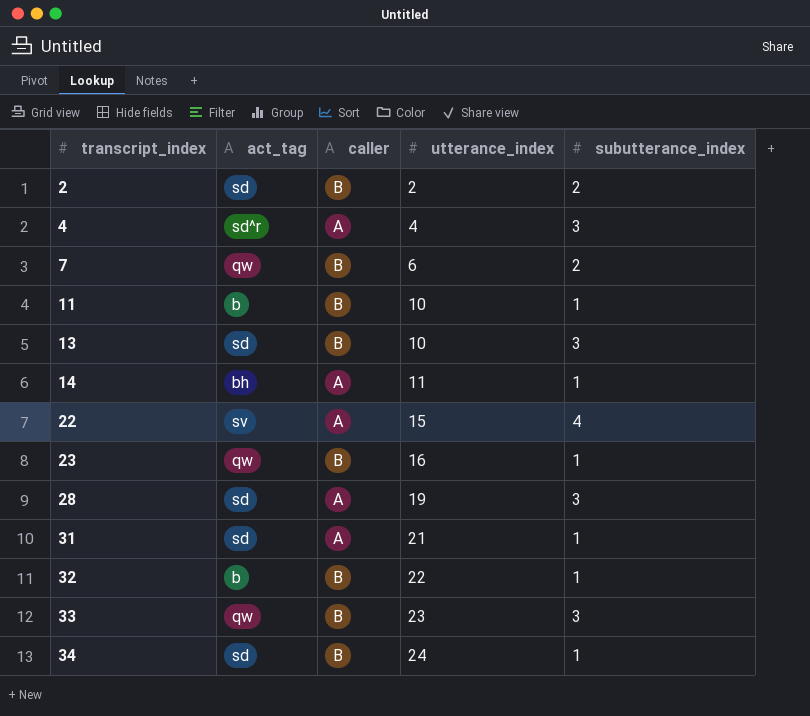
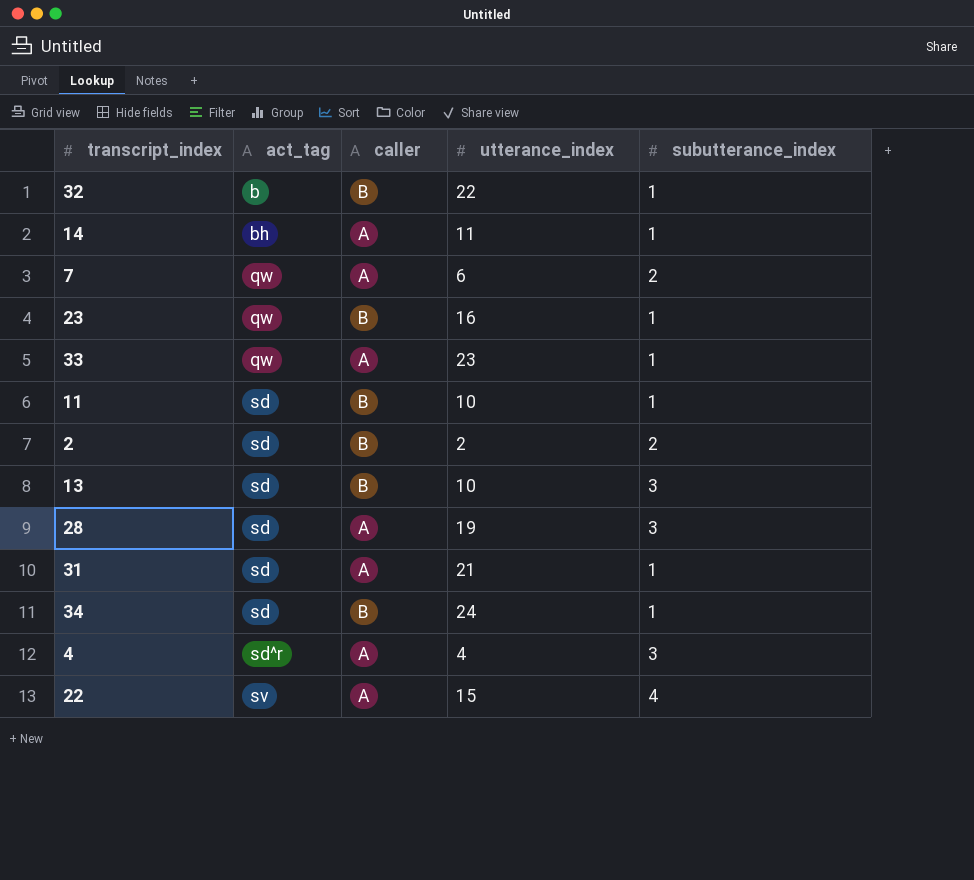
row order: transcript_index ascending -> act_tag ascending
7 | caller: B -> A
33 | caller: B -> A
33 | subutterance_index: 3 -> 1
11 | act_tag: b -> sd

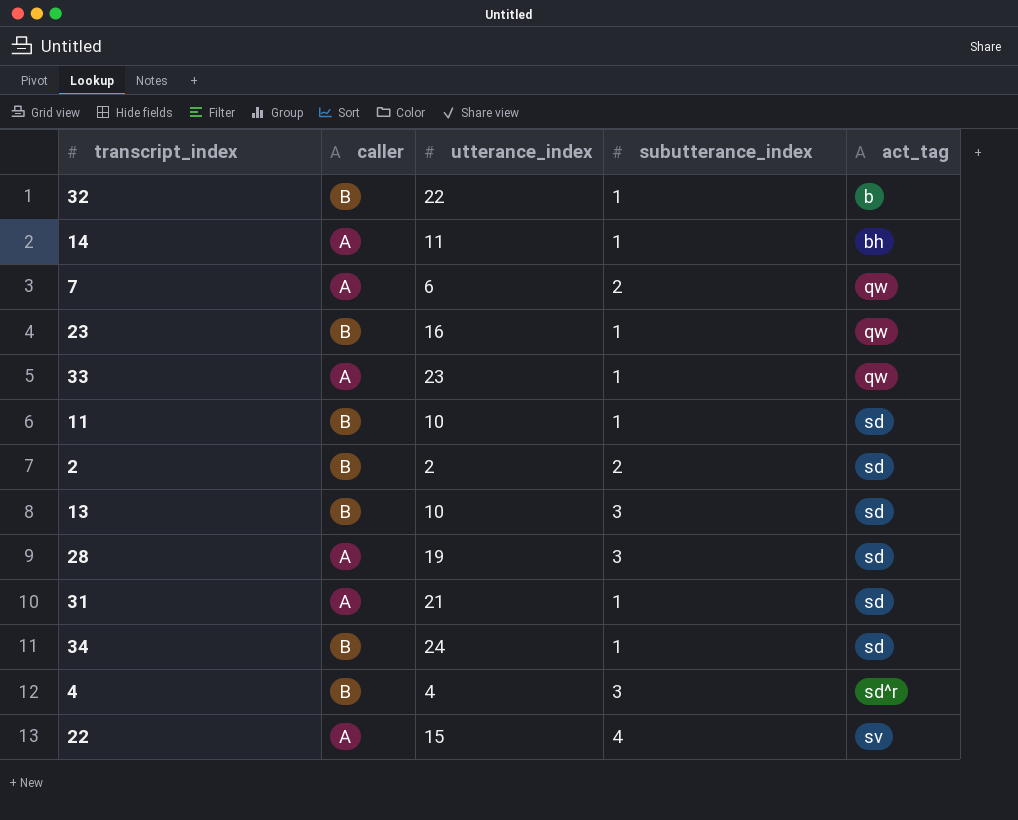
column act_tag | position: 2 -> 5
4 | caller: A -> B

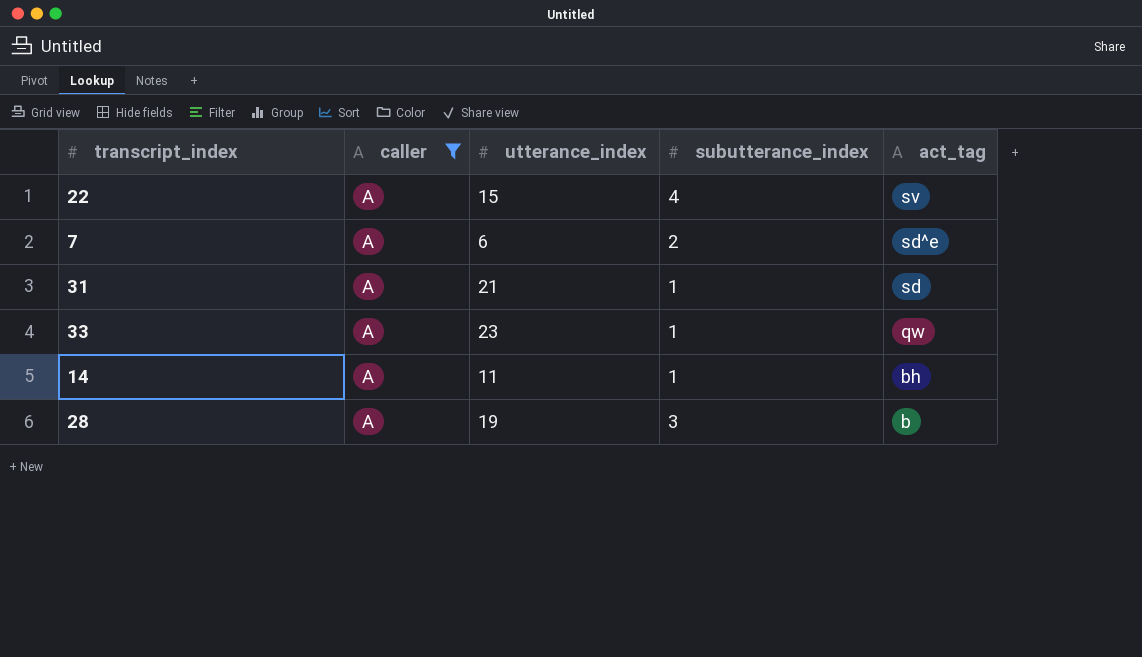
filter: none -> caller = A
row order: act_tag ascending -> act_tag descending
7 | act_tag: qw -> sd^e
28 | act_tag: sd -> b

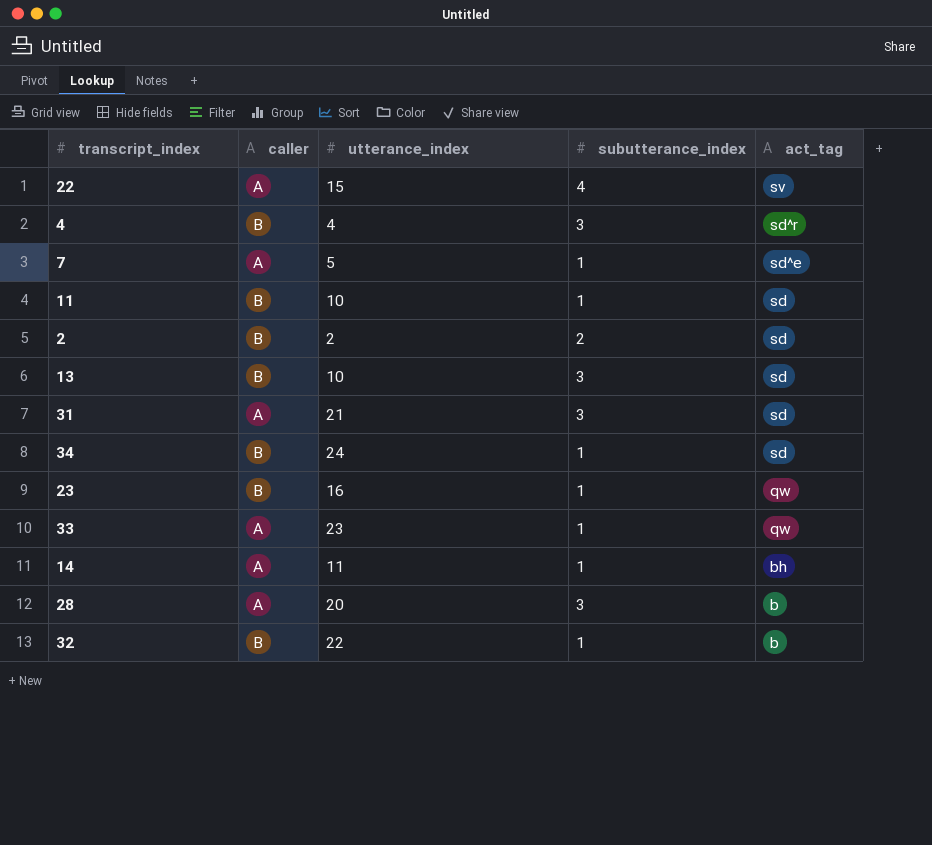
filter: caller = A -> none
7 | utterance_index: 6 -> 5
7 | subutterance_index: 2 -> 1
31 | subutterance_index: 1 -> 3
28 | utterance_index: 19 -> 20

